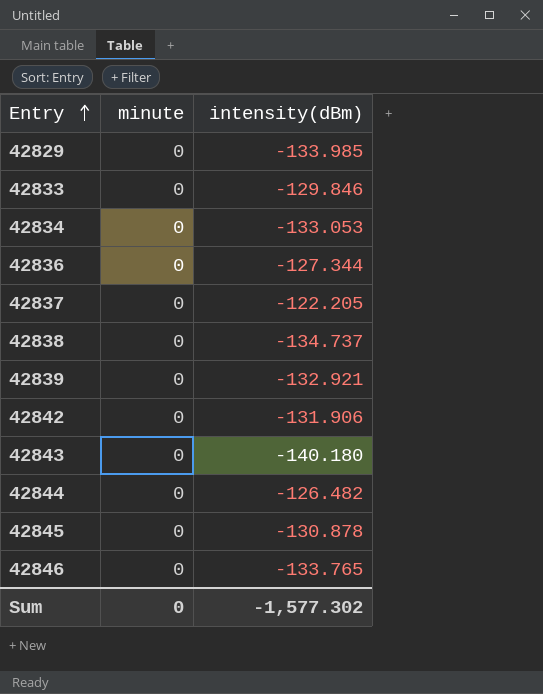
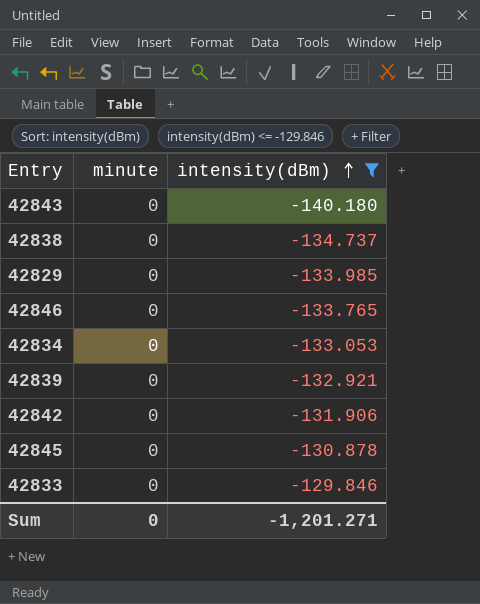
filter: none -> intensity(dBm) <= -129.846
row order: Entry ascending -> intensity(dBm) ascending
Sum | intensity(dBm): -1,577.302 -> -1,201.271

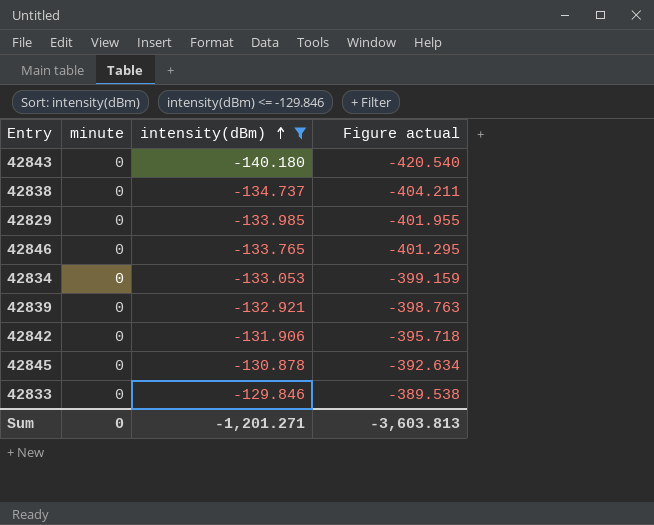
column Figure actual | formula: none -> [intensity(dBm)] * 3

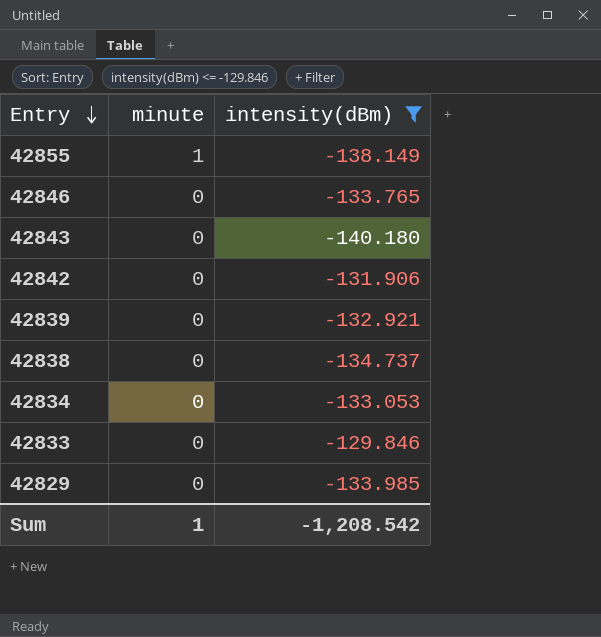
row order: intensity(dBm) ascending -> Entry descending
column Figure actual | formula: [intensity(dBm)] * 3 -> none
row 42845: 0 | -130.878 | -392.634 -> none
row 42855: none -> 1 | -138.149
Sum | minute: 0 -> 1
Sum | intensity(dBm): -1,201.271 -> -1,208.542

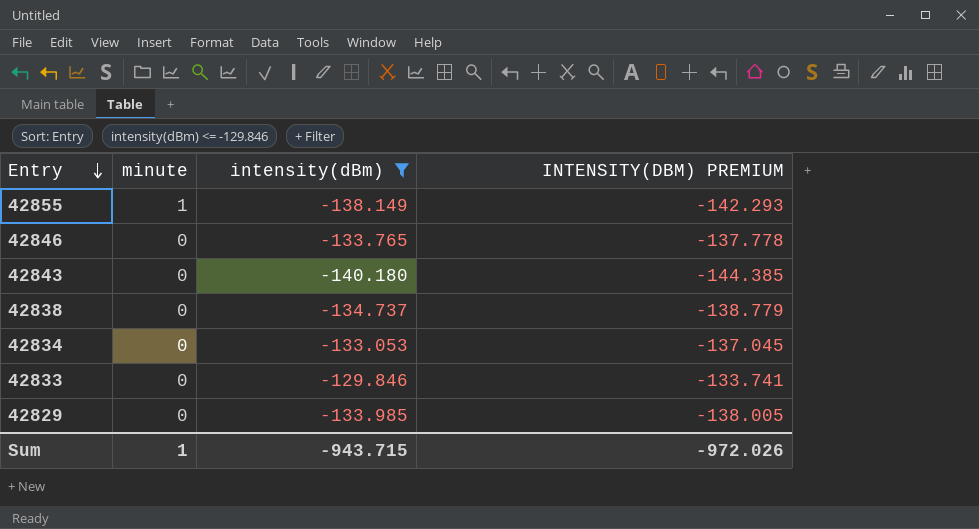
column INTENSITY(DBM) PREMIUM | formula: none -> [intensity(dBm)] * 1.03
row 42842: 0 | -131.906 -> none
row 42839: 0 | -132.921 -> none
Sum | intensity(dBm): -1,208.542 -> -943.715

